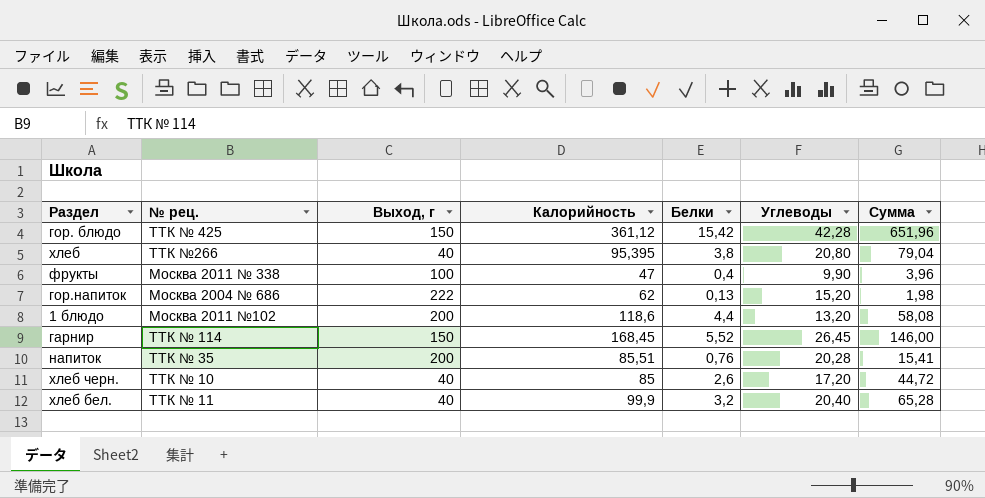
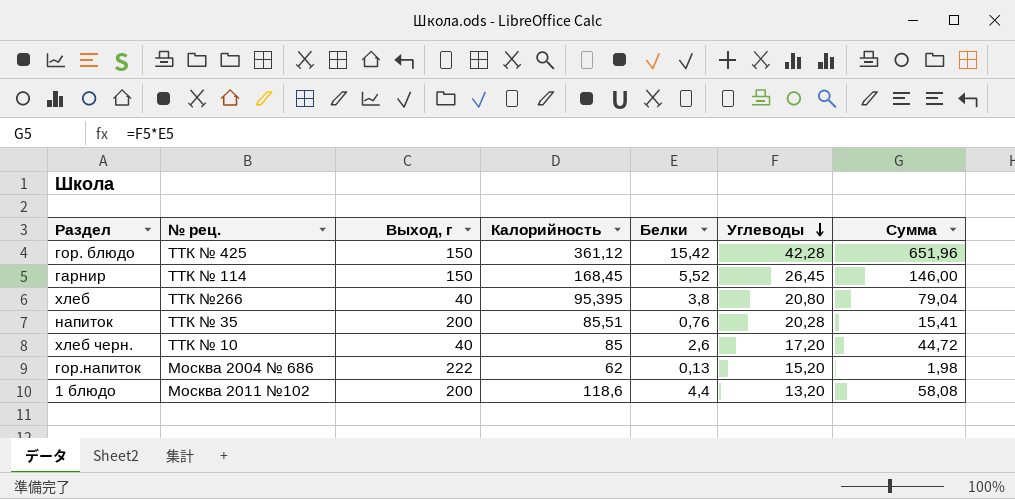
row order: none -> Углеводы descending
row фрукты: Москва 2011 № 338 | 100 | 47 | 0,4 | 9,90 | 3,96 -> none
row хлеб бел.: ТТК № 11 | 40 | 99,9 | 3,2 | 20,40 | 65,28 -> none

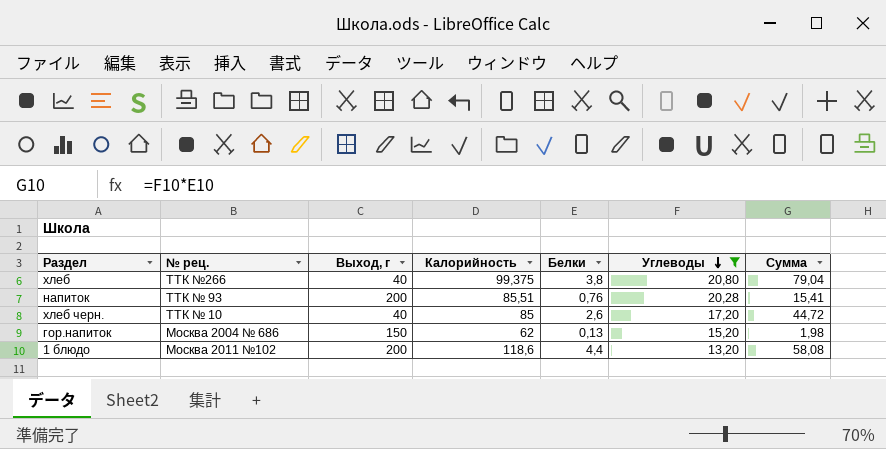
filter: none -> Углеводы <= 20,80
хлеб | Калорийность: 95,395 -> 99,375
напиток | № рец.: ТТК № 35 -> ТТК № 93
гор.напиток | Выход, г: 222 -> 150

